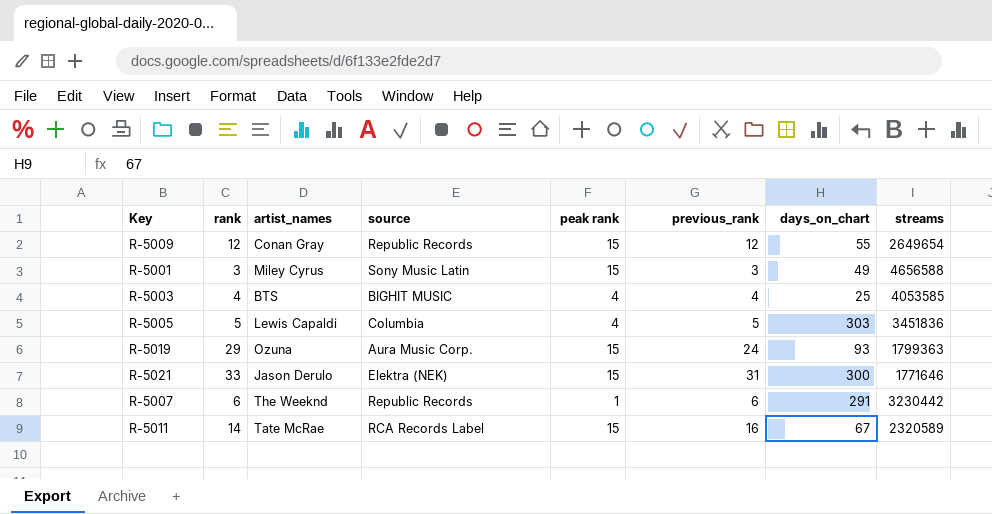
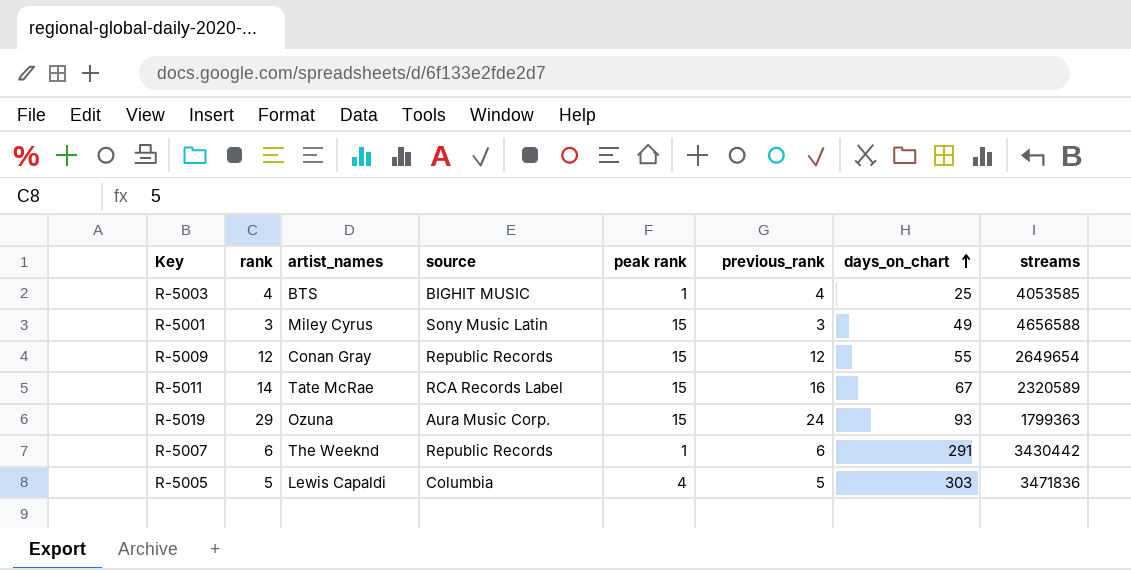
row order: none -> days_on_chart ascending
row R-5021: 33 | Jason Derulo | Elektra (NEK) | 15 | 31 | 300 | 1771646 -> none
R-5003 | peak rank: 4 -> 1
R-5007 | streams: 3230442 -> 3430442
R-5005 | streams: 3451836 -> 3471836

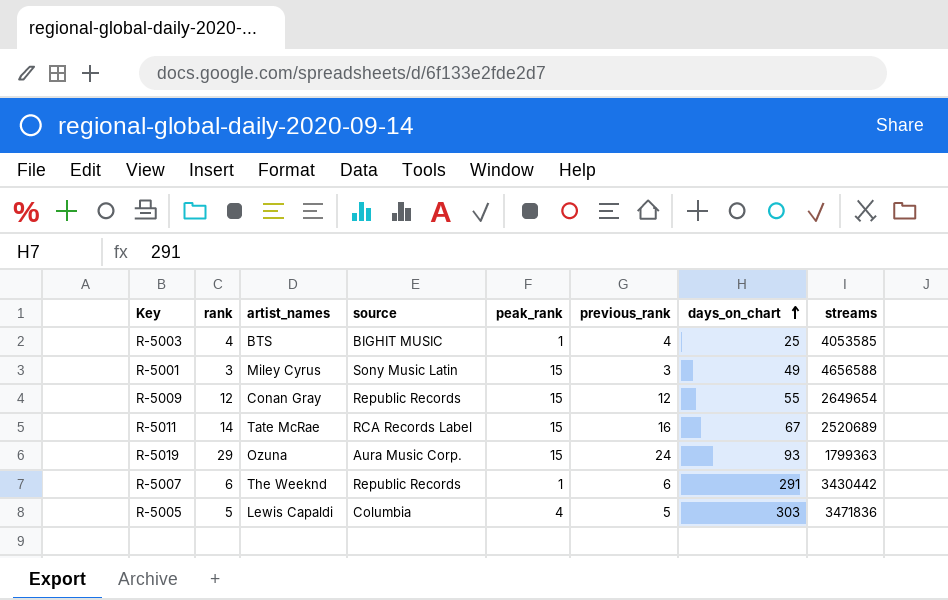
column name: peak rank -> peak_rank
R-5011 | streams: 2320589 -> 2520689

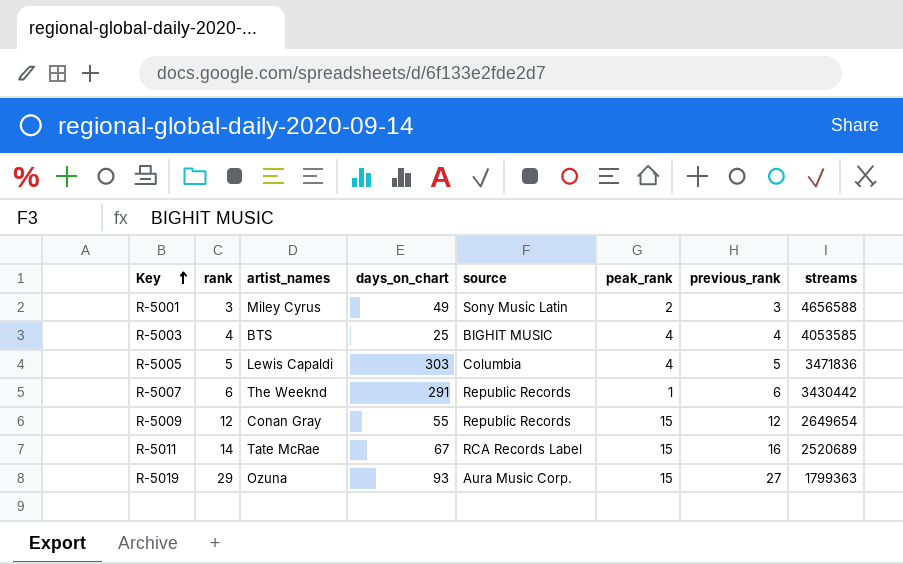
row order: days_on_chart ascending -> Key ascending
column days_on_chart | position: 7 -> 4
R-5001 | peak_rank: 15 -> 2
R-5003 | peak_rank: 1 -> 4
R-5019 | previous_rank: 24 -> 27

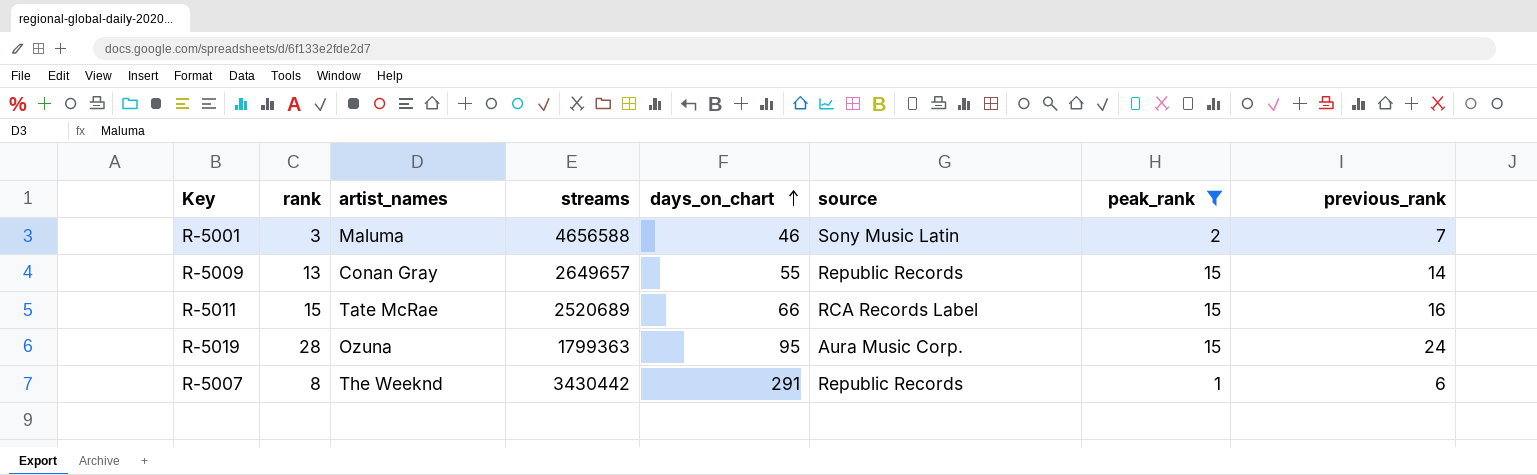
filter: none -> peak_rank != 4
row order: Key ascending -> days_on_chart ascending
column streams | position: 8 -> 4
R-5001 | artist_names: Miley Cyrus -> Maluma
R-5001 | days_on_chart: 49 -> 46
R-5001 | previous_rank: 3 -> 7
R-5009 | rank: 12 -> 13
R-5009 | streams: 2649654 -> 2649657
R-5009 | previous_rank: 12 -> 14
R-5011 | rank: 14 -> 15
R-5011 | days_on_chart: 67 -> 66
R-5019 | rank: 29 -> 28
R-5019 | days_on_chart: 93 -> 95
R-5019 | previous_rank: 27 -> 24
R-5007 | rank: 6 -> 8

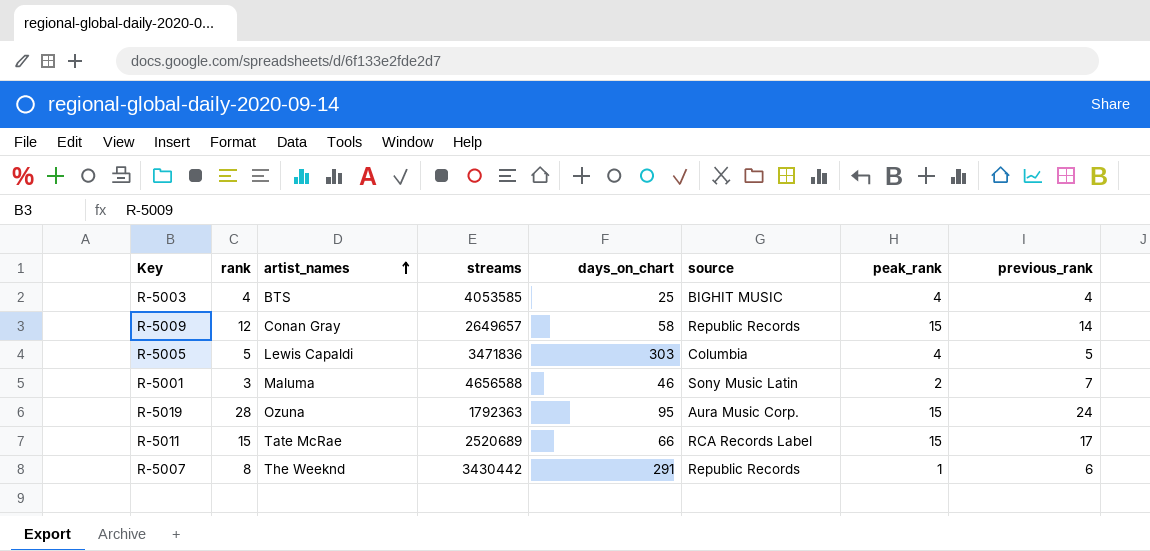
filter: peak_rank != 4 -> none
row order: days_on_chart ascending -> artist_names ascending
R-5009 | rank: 13 -> 12
R-5009 | days_on_chart: 55 -> 58
R-5019 | streams: 1799363 -> 1792363
R-5011 | previous_rank: 16 -> 17

